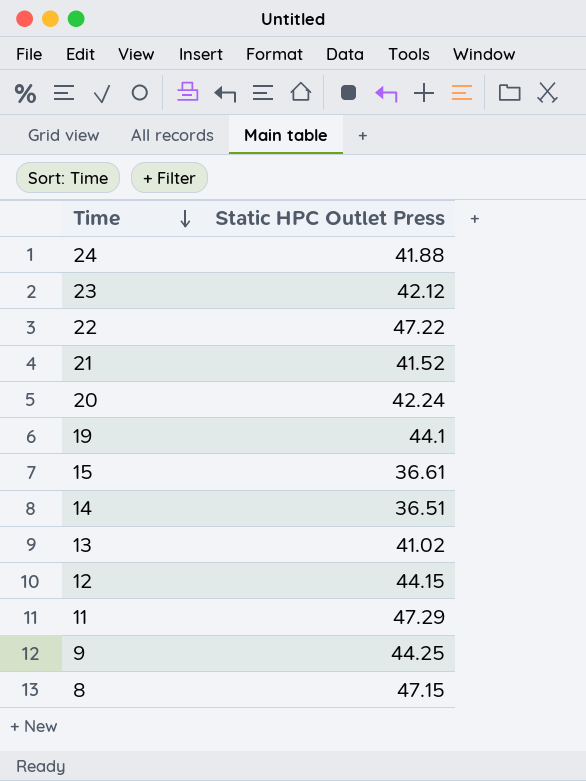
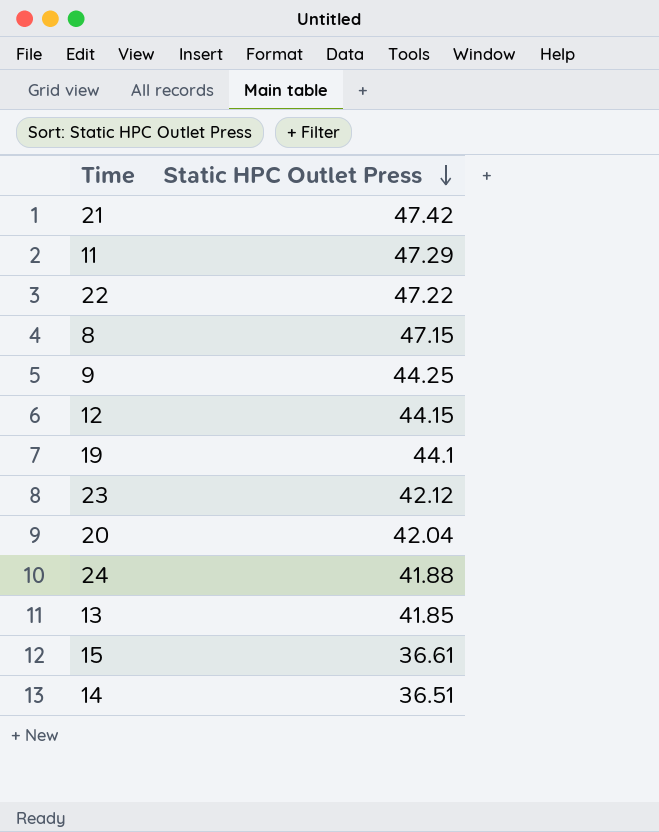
row order: Time descending -> Static HPC Outlet Press descending
21 | Static HPC Outlet Press: 41.52 -> 47.42
20 | Static HPC Outlet Press: 42.24 -> 42.04
13 | Static HPC Outlet Press: 41.02 -> 41.85

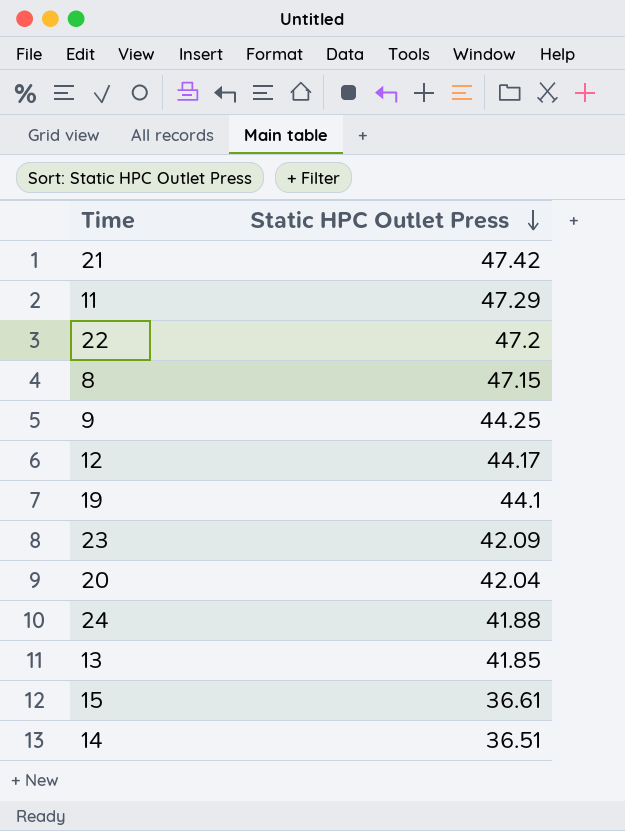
22 | Static HPC Outlet Press: 47.22 -> 47.2
12 | Static HPC Outlet Press: 44.15 -> 44.17
23 | Static HPC Outlet Press: 42.12 -> 42.09

